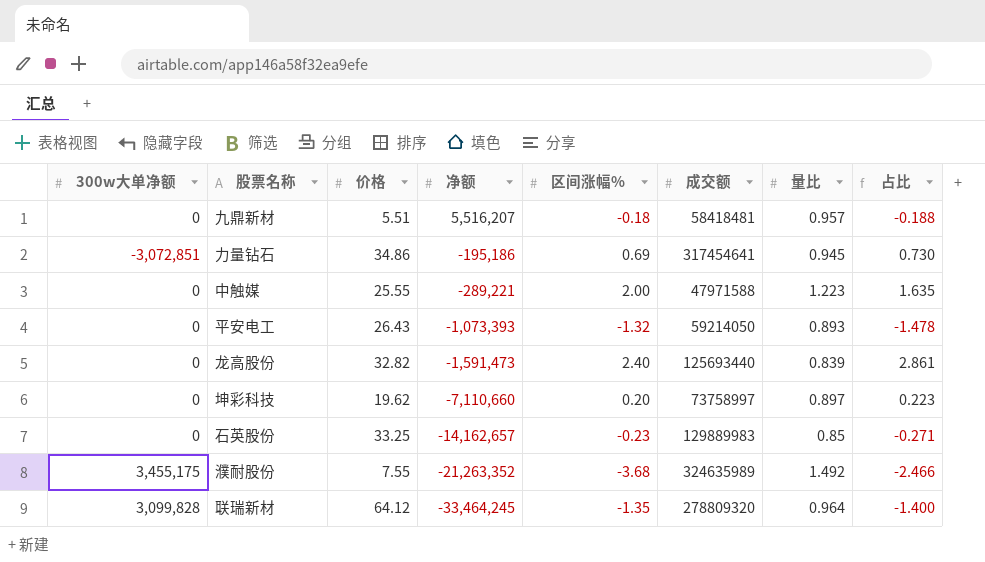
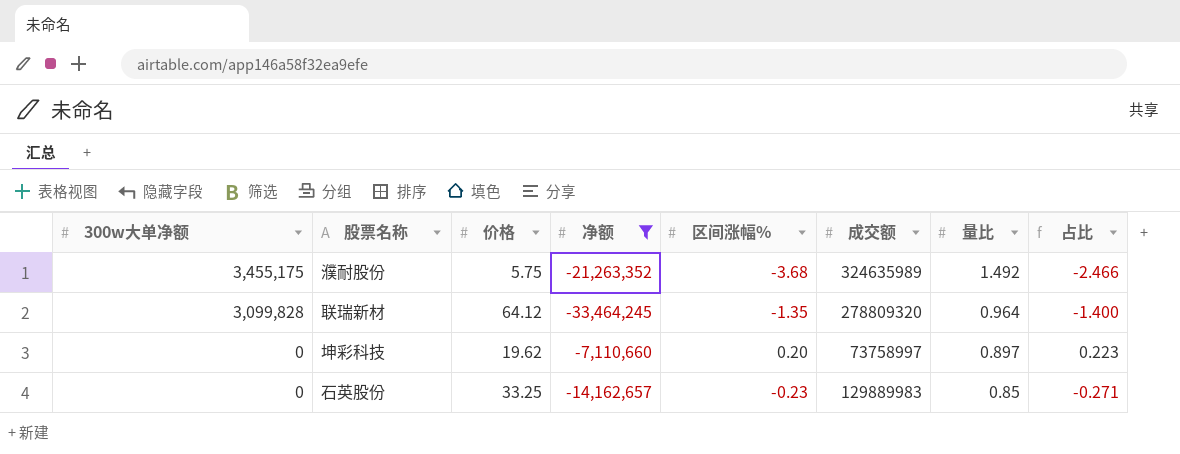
filter: none -> 净额 <= -7,110,660
row order: 净额 descending -> 300w大单净额 descending
濮耐股份 | 价格: 7.55 -> 5.75

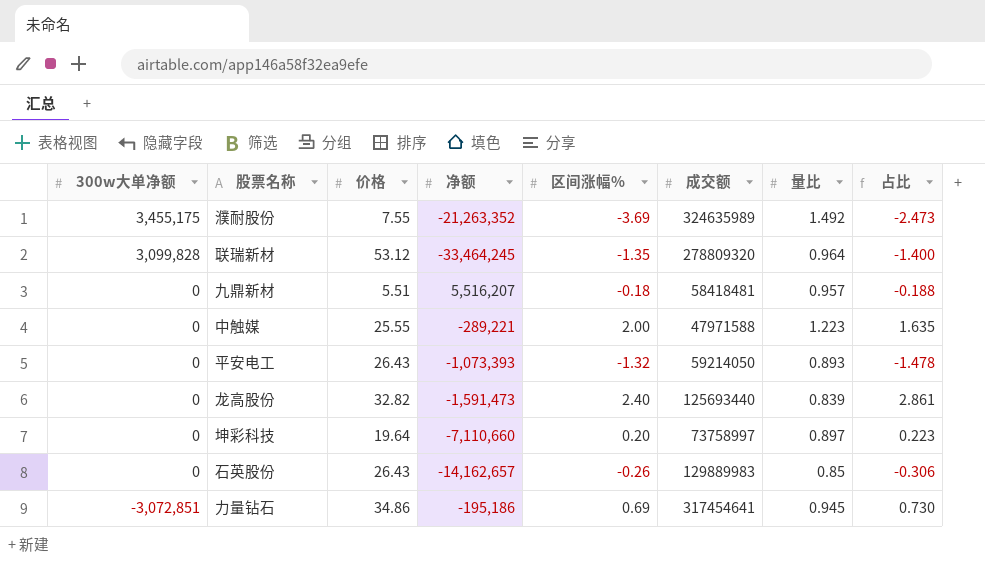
filter: 净额 <= -7,110,660 -> none
濮耐股份 | 价格: 5.75 -> 7.55
濮耐股份 | 区间涨幅%: -3.68 -> -3.69
濮耐股份 | 占比: -2.466 -> -2.473
联瑞新材 | 价格: 64.12 -> 53.12
坤彩科技 | 价格: 19.62 -> 19.64
石英股份 | 价格: 33.25 -> 26.43
石英股份 | 区间涨幅%: -0.23 -> -0.26
石英股份 | 占比: -0.271 -> -0.306

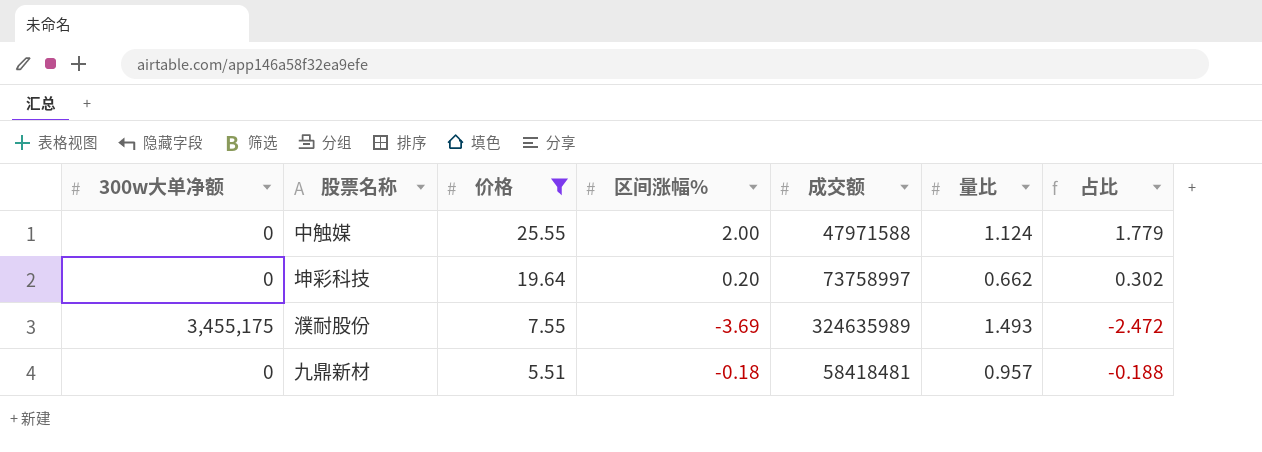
filter: none -> 价格 <= 25.55
row order: 300w大单净额 descending -> 价格 descending
column 净额 | position: 4 -> none
中触媒 | 量比: 1.223 -> 1.124
中触媒 | 占比: 1.635 -> 1.779
坤彩科技 | 量比: 0.897 -> 0.662
坤彩科技 | 占比: 0.223 -> 0.302
濮耐股份 | 量比: 1.492 -> 1.493
濮耐股份 | 占比: -2.473 -> -2.472

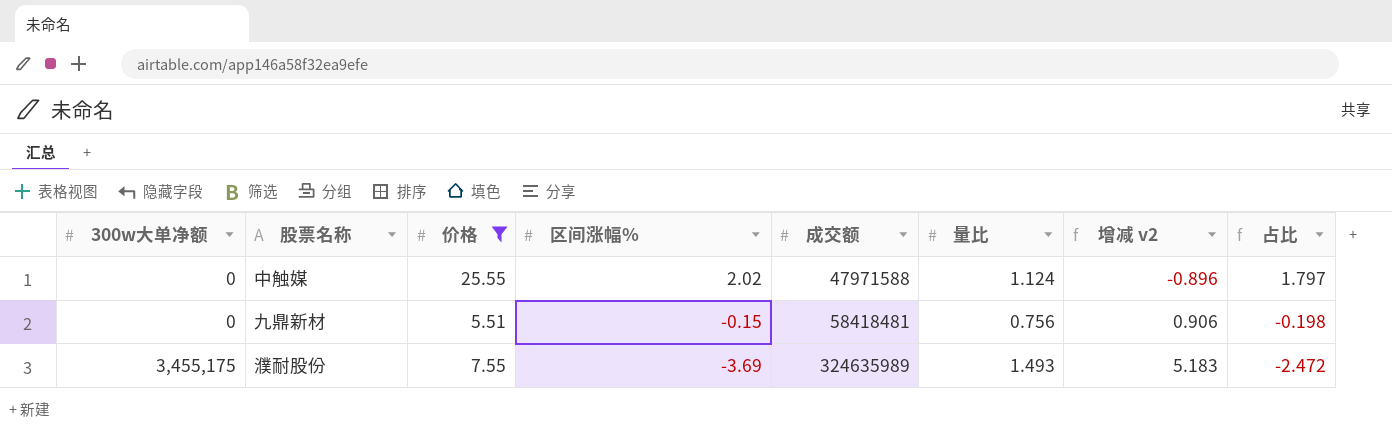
row order: 价格 descending -> 300w大单净额 ascending
column 增减 v2 | formula: none -> [量比] - [区间涨幅%]
row 坤彩科技: 0 | 19.64 | 0.20 | 73758997 | 0.662 | 0.302 -> none
中触媒 | 区间涨幅%: 2.00 -> 2.02
中触媒 | 占比: 1.779 -> 1.797
九鼎新材 | 区间涨幅%: -0.18 -> -0.15
九鼎新材 | 量比: 0.957 -> 0.756
九鼎新材 | 占比: -0.188 -> -0.198

